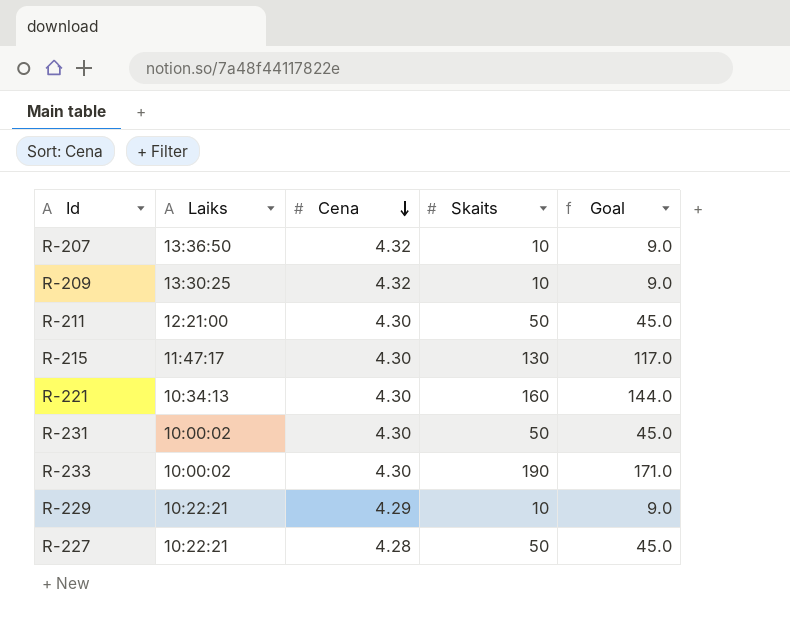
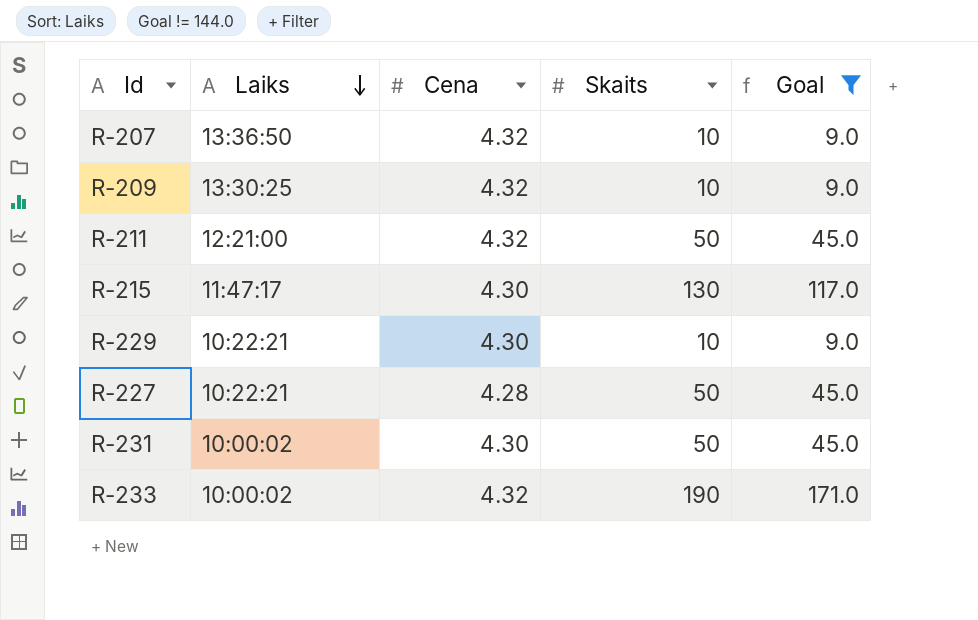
filter: none -> Goal != 144.0
row order: Cena descending -> Laiks descending
R-211 | Cena: 4.30 -> 4.32
R-229 | Cena: 4.29 -> 4.30
R-233 | Cena: 4.30 -> 4.32

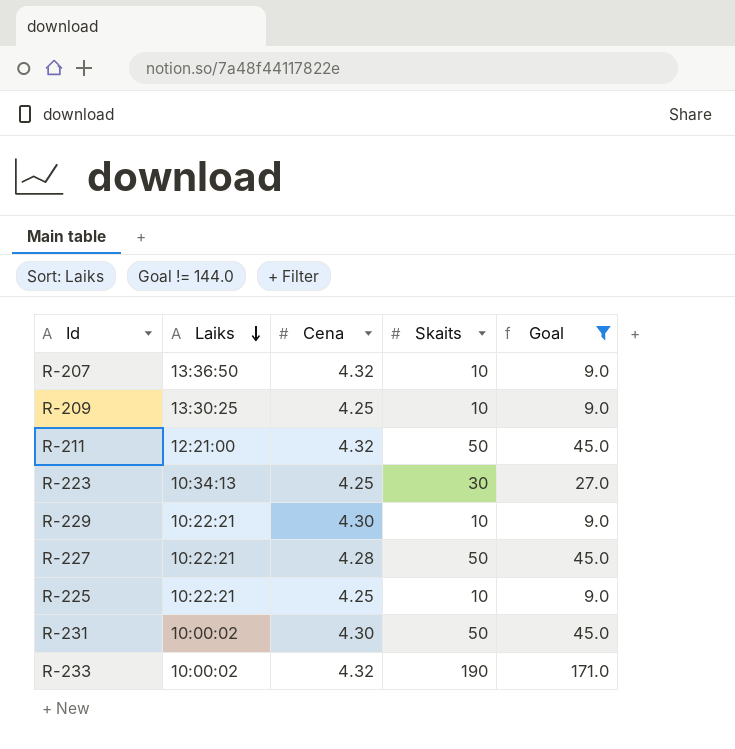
row R-215: 11:47:17 | 4.30 | 130 | 117.0 -> none
R-209 | Cena: 4.32 -> 4.25
row R-223: none -> 10:34:13 | 4.25 | 30 | 27.0
row R-225: none -> 10:22:21 | 4.25 | 10 | 9.0

